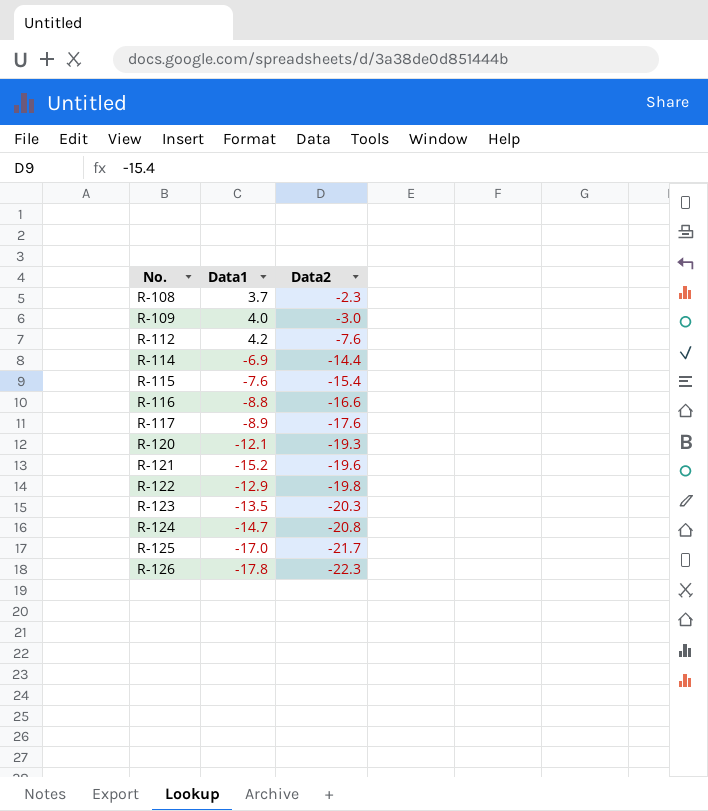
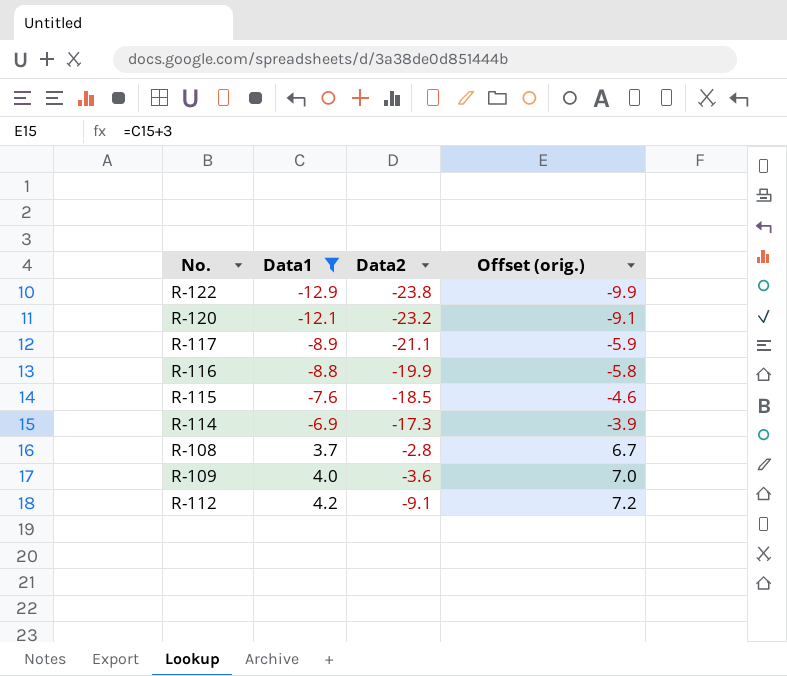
filter: none -> Data1 >= -12.9
row order: No. ascending -> Data1 ascending
column Offset (orig.) | formula: none -> [Data1] + 3
R-122 | Data2: -19.8 -> -23.8
R-120 | Data2: -19.3 -> -23.2
R-117 | Data2: -17.6 -> -21.1
R-116 | Data2: -16.6 -> -19.9
R-115 | Data2: -15.4 -> -18.5
R-114 | Data2: -14.4 -> -17.3
R-108 | Data2: -2.3 -> -2.8
R-109 | Data2: -3.0 -> -3.6
R-112 | Data2: -7.6 -> -9.1

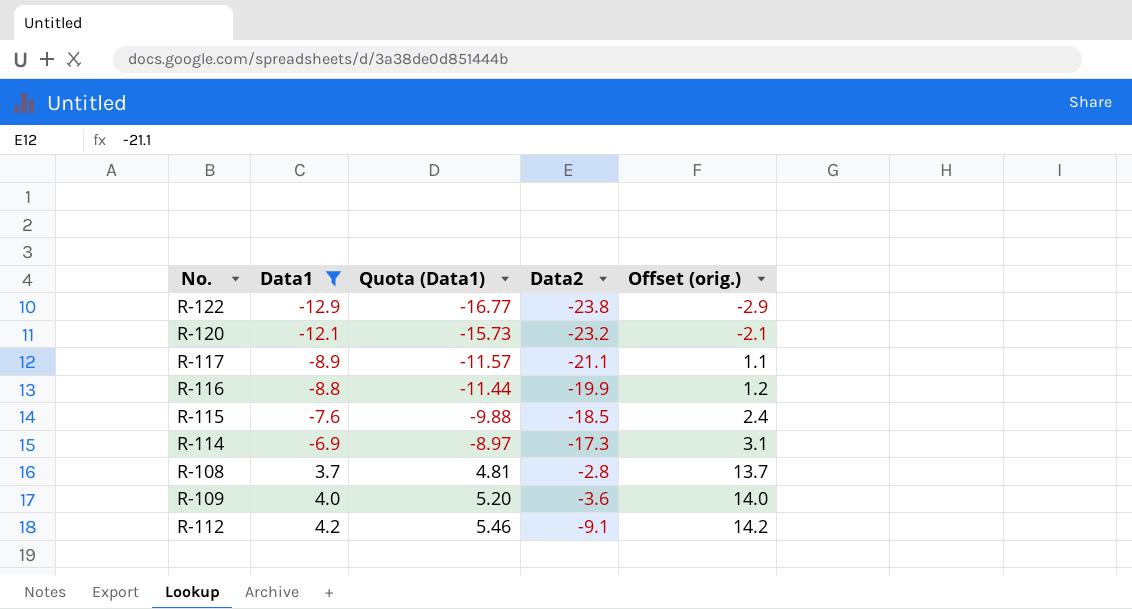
column Quota (Data1) | formula: none -> [Data1] * 1.3
column Offset (orig.) | formula: [Data1] + 3 -> [Data1] + 10

